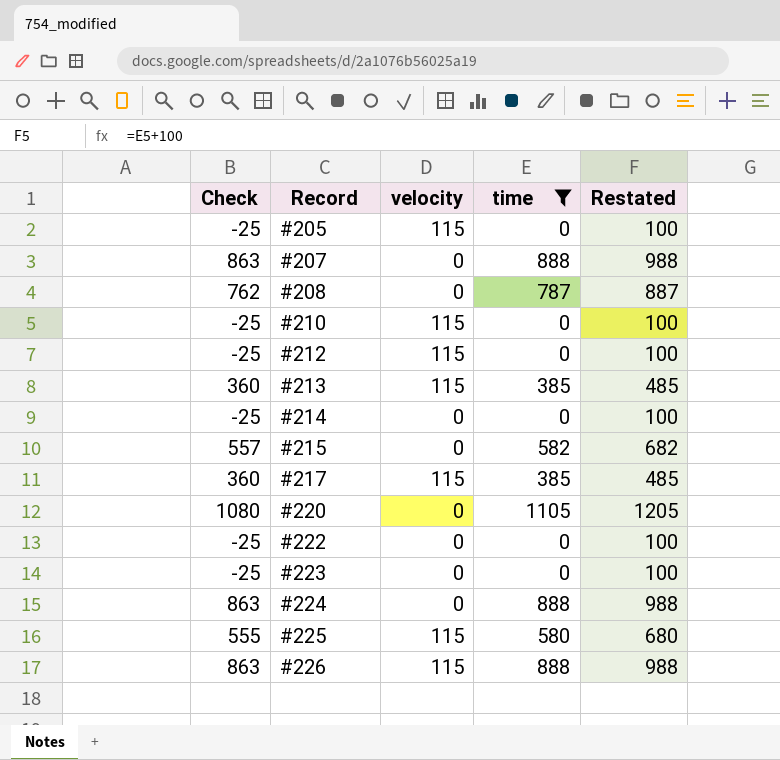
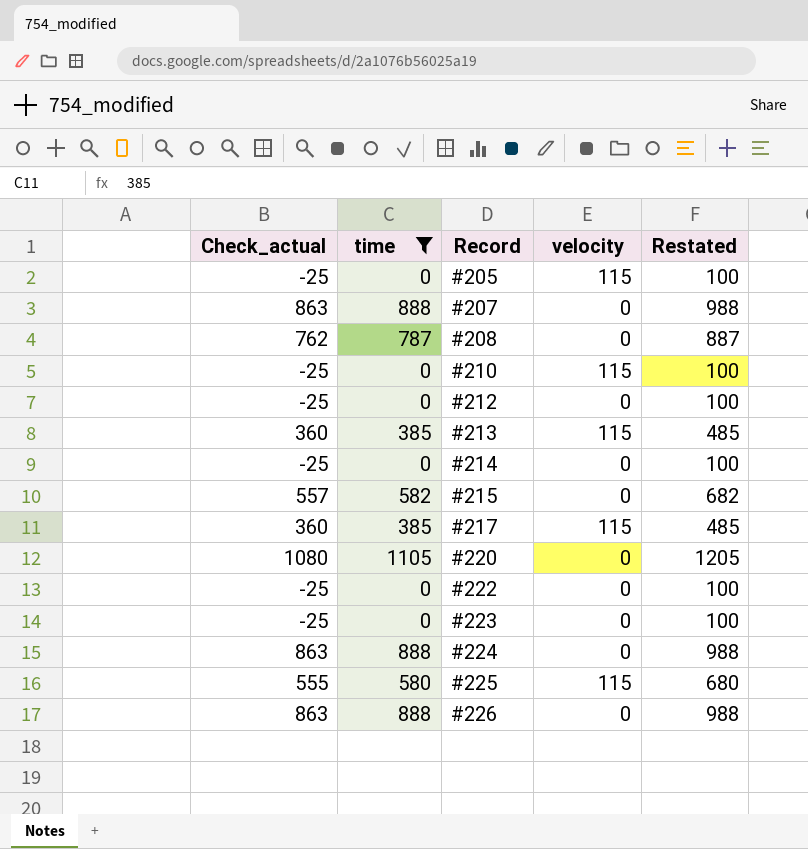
column name: Check -> Check_actual
column time | position: 4 -> 2
#212 | velocity: 115 -> 0
#226 | velocity: 115 -> 0

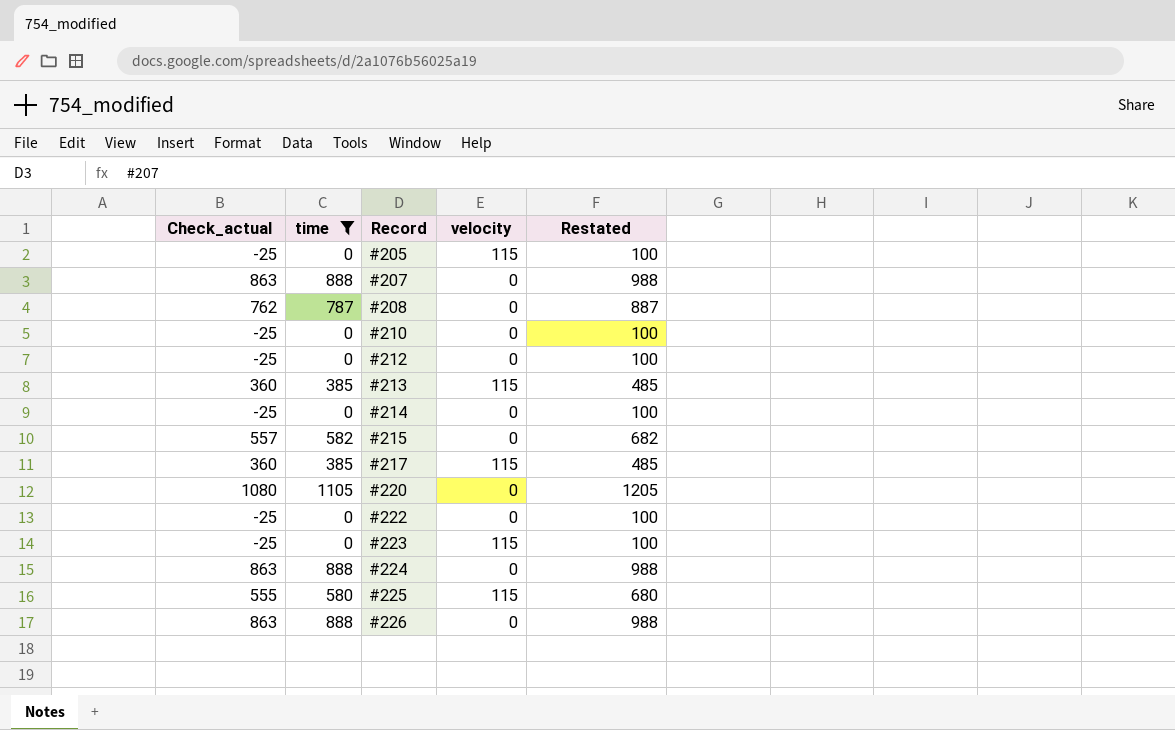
#210 | velocity: 115 -> 0
#223 | velocity: 0 -> 115

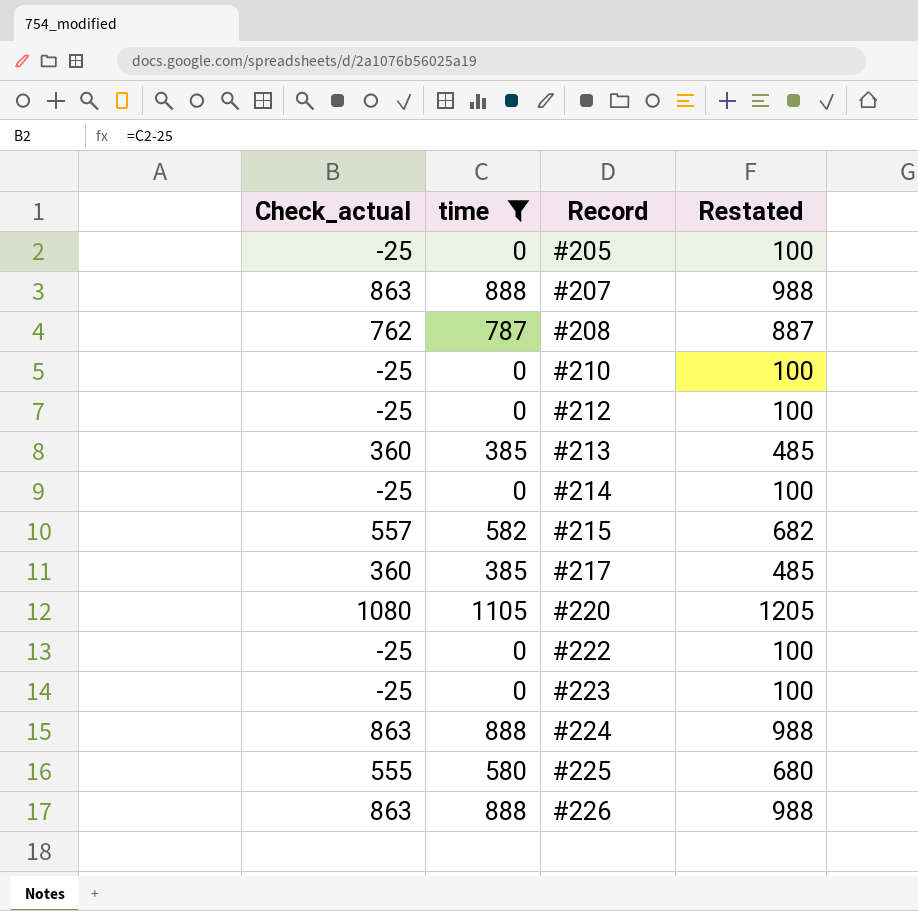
column velocity | position: 4 -> none

